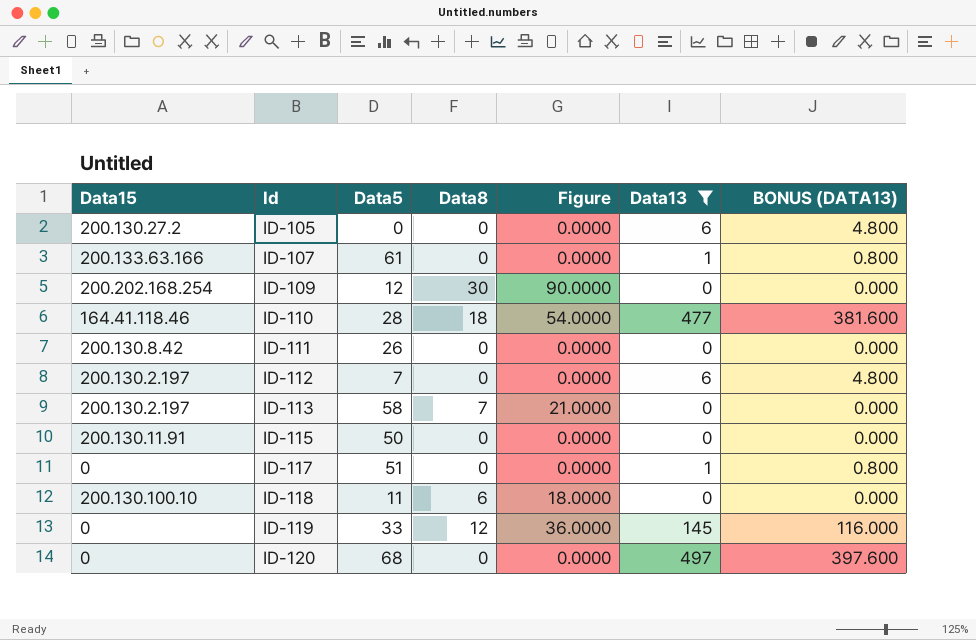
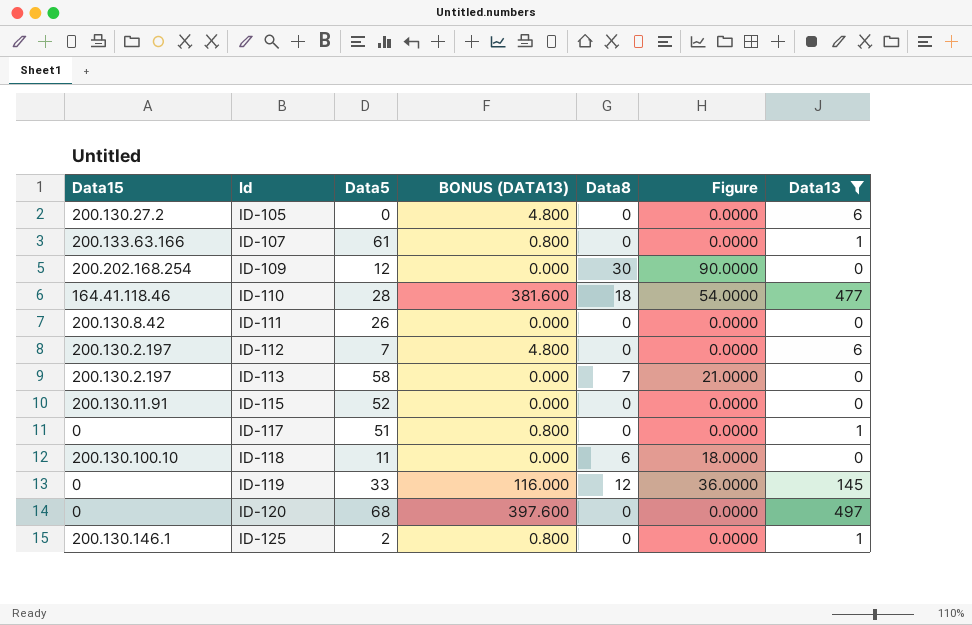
column BONUS (DATA13) | position: 7 -> 4
ID-115 | Data5: 50 -> 52
row ID-125: none -> 200.130.146.1 | 2 | 0.800 | 0 | 0.0000 | 1

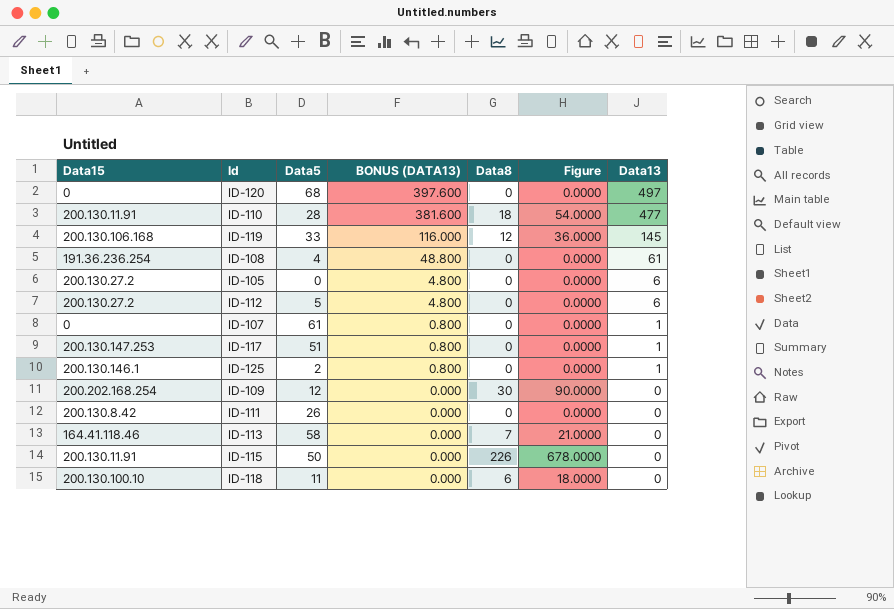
filter: Data13 != 61 -> none
row order: Id ascending -> BONUS (DATA13) descending
ID-110 | Data15: 164.41.118.46 -> 200.130.11.91
ID-119 | Data15: 0 -> 200.130.106.168
ID-112 | Data15: 200.130.2.197 -> 200.130.27.2
ID-112 | Data5: 7 -> 5
ID-107 | Data15: 200.133.63.166 -> 0
ID-117 | Data15: 0 -> 200.130.147.253
ID-113 | Data15: 200.130.2.197 -> 164.41.118.46
ID-115 | Data5: 52 -> 50
ID-115 | Data8: 0 -> 226
ID-115 | Figure: 0.0000 -> 678.0000

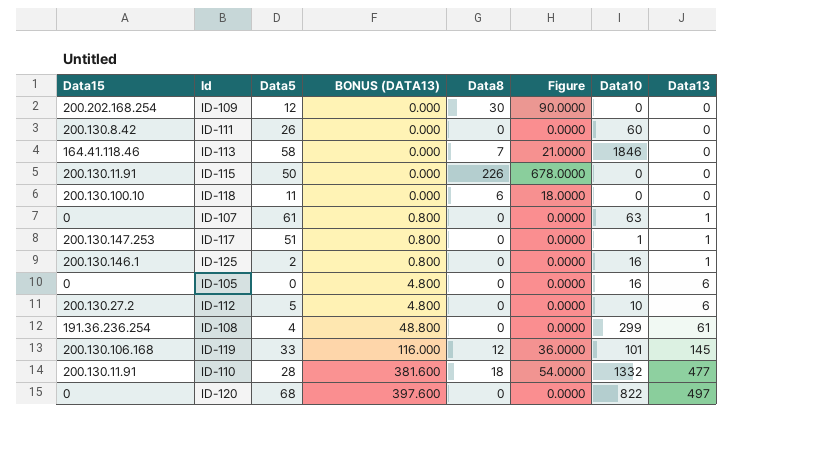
row order: BONUS (DATA13) descending -> BONUS (DATA13) ascending
column Data10 | position: none -> 7
ID-105 | Data15: 200.130.27.2 -> 0

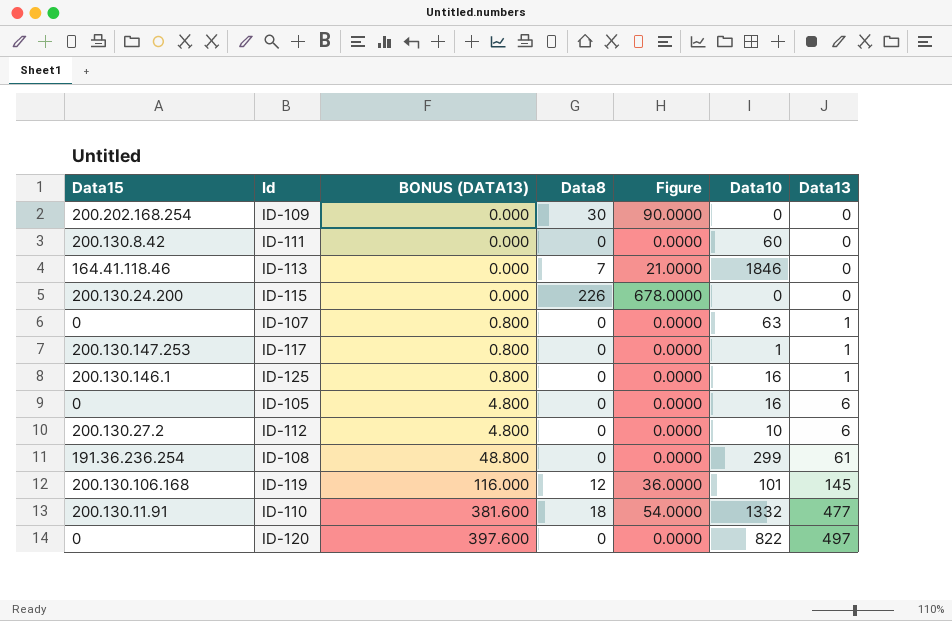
column Data5 | position: 3 -> none
row ID-118: 200.130.100.10 | 11 | 0.000 | 6 | 18.0000 | 0 | 0 -> none
ID-115 | Data15: 200.130.11.91 -> 200.130.24.200

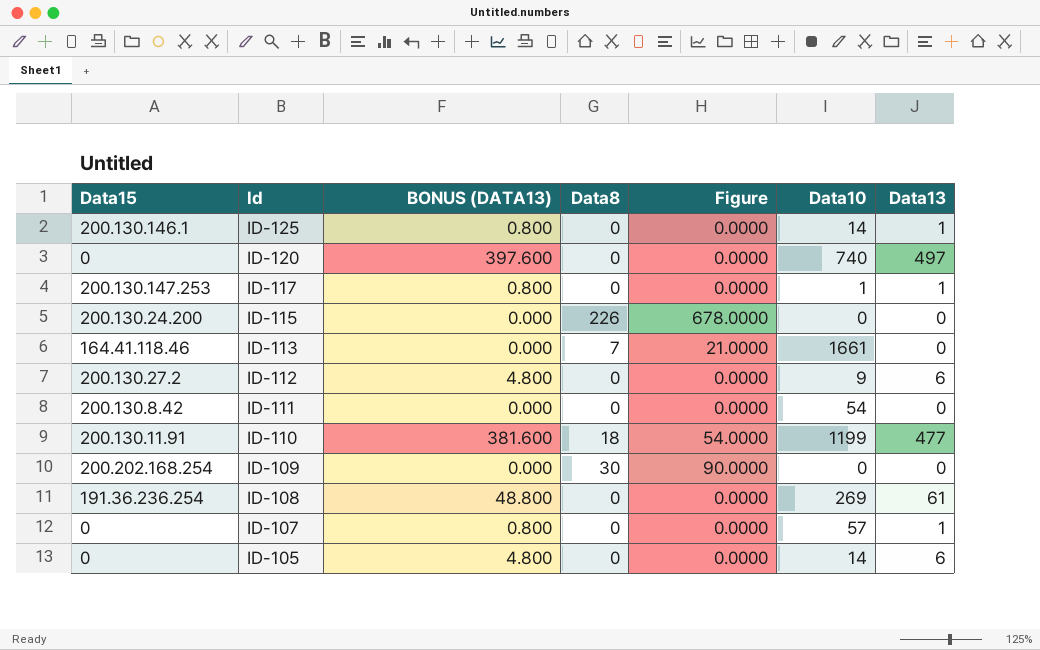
row order: BONUS (DATA13) ascending -> Id descending
row ID-119: 200.130.106.168 | 116.000 | 12 | 36.0000 | 101 | 145 -> none
ID-125 | Data10: 16 -> 14
ID-120 | Data10: 822 -> 740
ID-113 | Data10: 1846 -> 1661
ID-112 | Data10: 10 -> 9
ID-111 | Data10: 60 -> 54
ID-110 | Data10: 1332 -> 1199
ID-108 | Data10: 299 -> 269
ID-107 | Data10: 63 -> 57
ID-105 | Data10: 16 -> 14

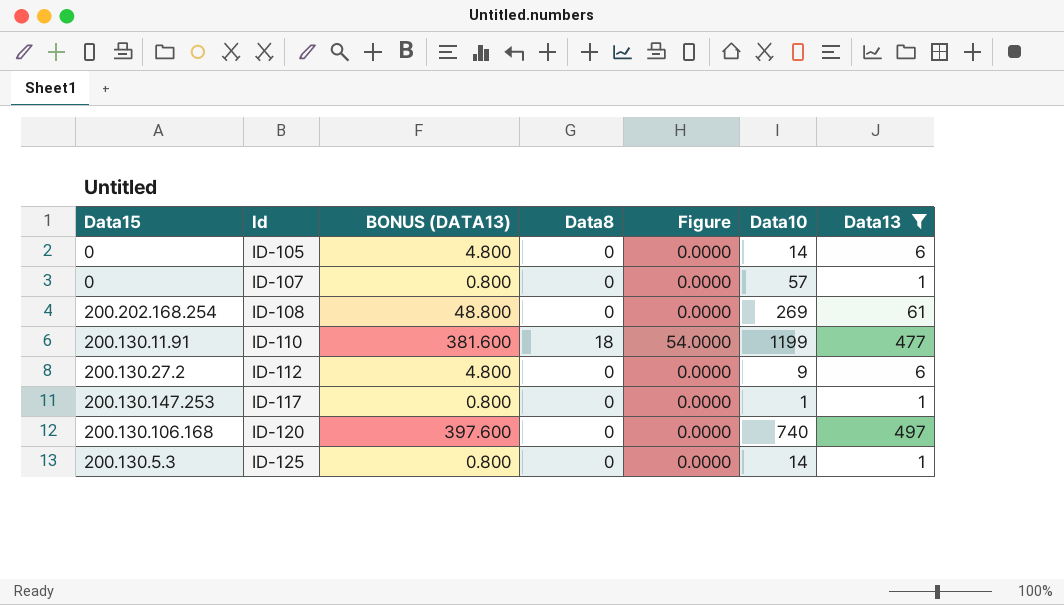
filter: none -> Data13 != 0
row order: Id descending -> Id ascending
ID-108 | Data15: 191.36.236.254 -> 200.202.168.254
ID-120 | Data15: 0 -> 200.130.106.168
ID-125 | Data15: 200.130.146.1 -> 200.130.5.3

